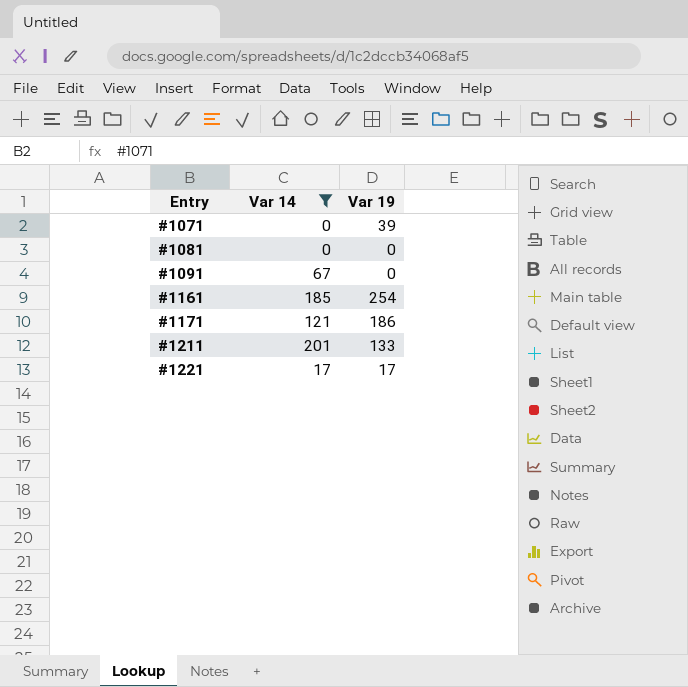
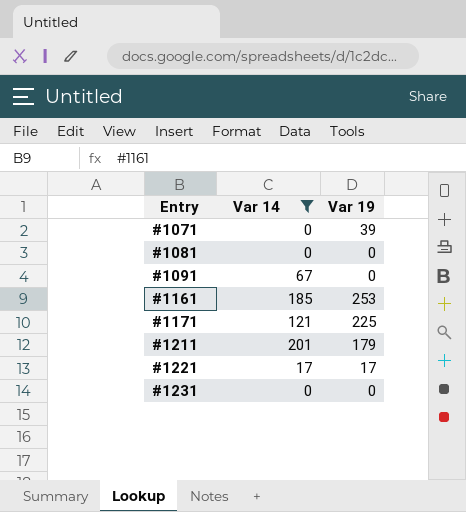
#1161 | Var 19: 254 -> 253
#1171 | Var 19: 186 -> 225
#1211 | Var 19: 133 -> 179
row #1231: none -> 0 | 0

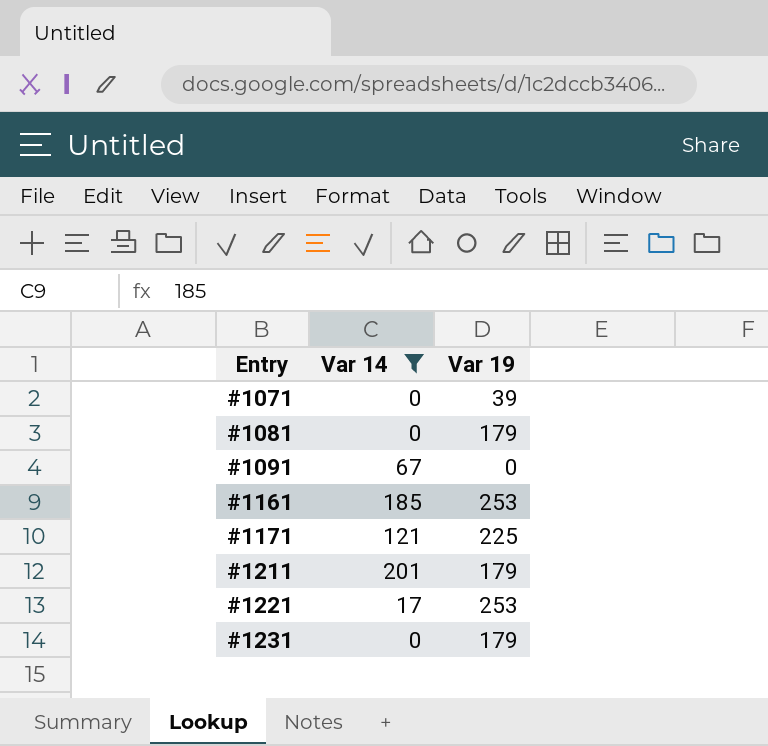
#1081 | Var 19: 0 -> 179
#1221 | Var 19: 17 -> 253
#1231 | Var 19: 0 -> 179

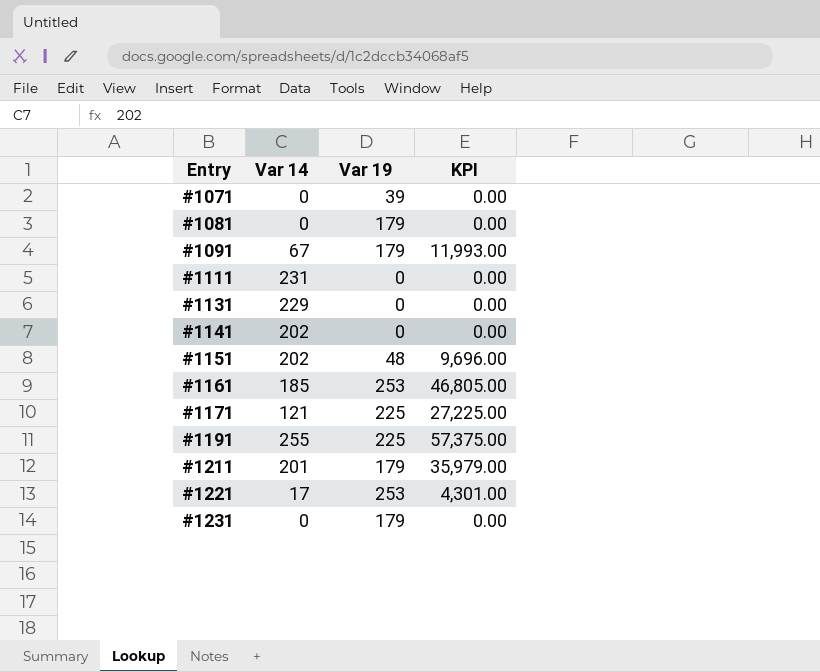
filter: Var 14 <= 201 -> none
column KPI | formula: none -> [Var 14] * [Var 19]
#1091 | Var 19: 0 -> 179

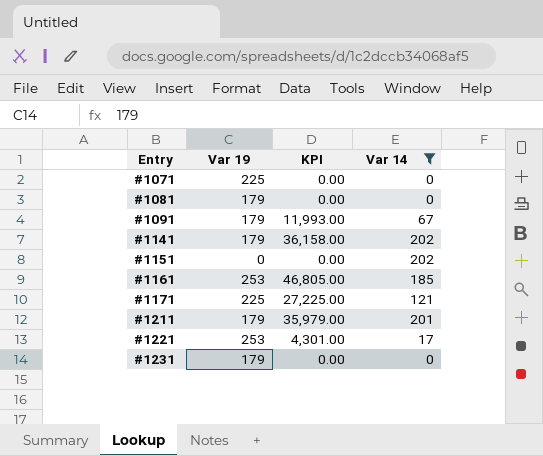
filter: none -> Var 14 <= 202
column Var 14 | position: 2 -> 4
#1071 | Var 19: 39 -> 225
#1141 | Var 19: 0 -> 179
#1141 | KPI: 0.00 -> 36,158.00
#1151 | Var 19: 48 -> 0
#1151 | KPI: 9,696.00 -> 0.00

